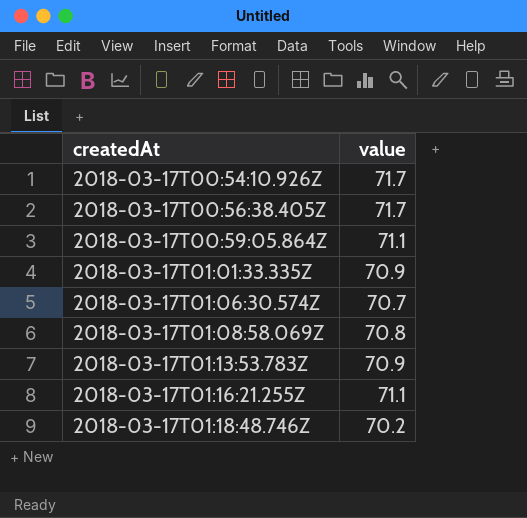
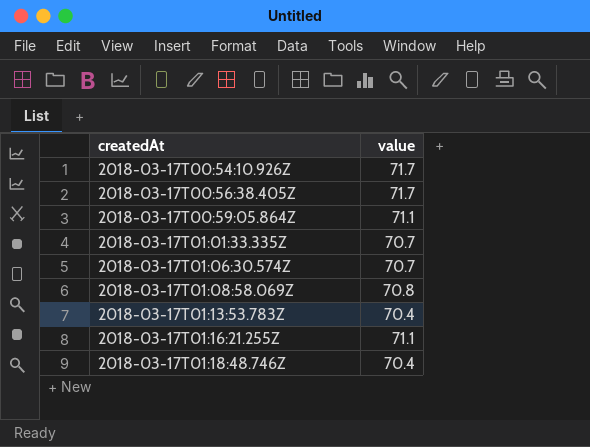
2018-03-17T01:01:33.335Z | value: 70.9 -> 70.7
2018-03-17T01:13:53.783Z | value: 70.9 -> 70.4
2018-03-17T01:18:48.746Z | value: 70.2 -> 70.4

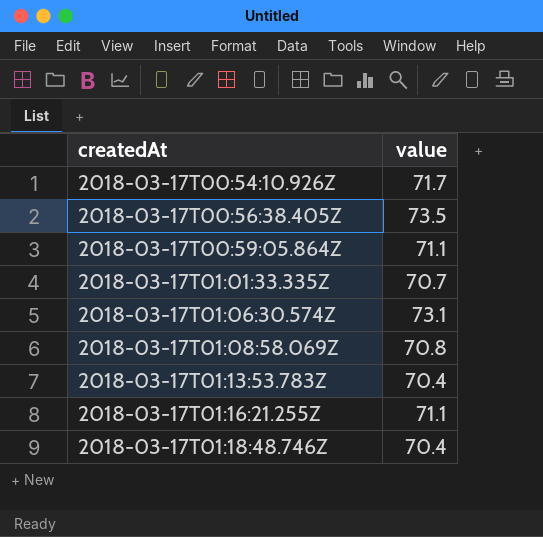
2018-03-17T00:56:38.405Z | value: 71.7 -> 73.5
2018-03-17T01:06:30.574Z | value: 70.7 -> 73.1

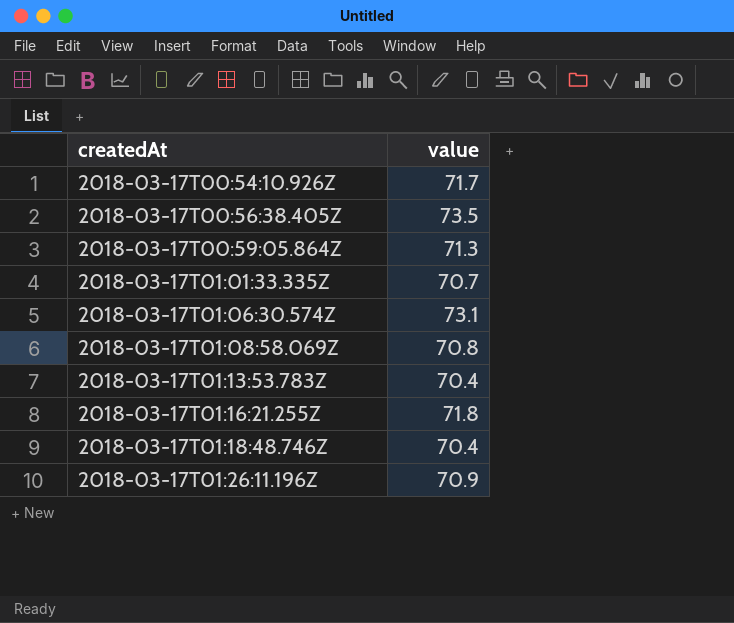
2018-03-17T00:59:05.864Z | value: 71.1 -> 71.3
2018-03-17T01:16:21.255Z | value: 71.1 -> 71.8
row 2018-03-17T01:26:11.196Z: none -> 70.9

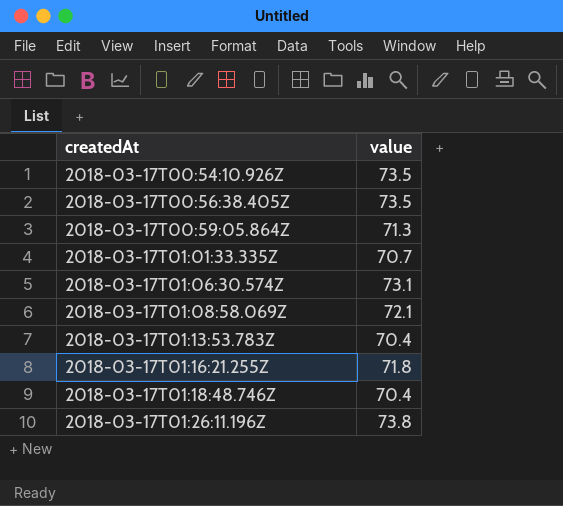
2018-03-17T00:54:10.926Z | value: 71.7 -> 73.5
2018-03-17T01:08:58.069Z | value: 70.8 -> 72.1
2018-03-17T01:26:11.196Z | value: 70.9 -> 73.8

